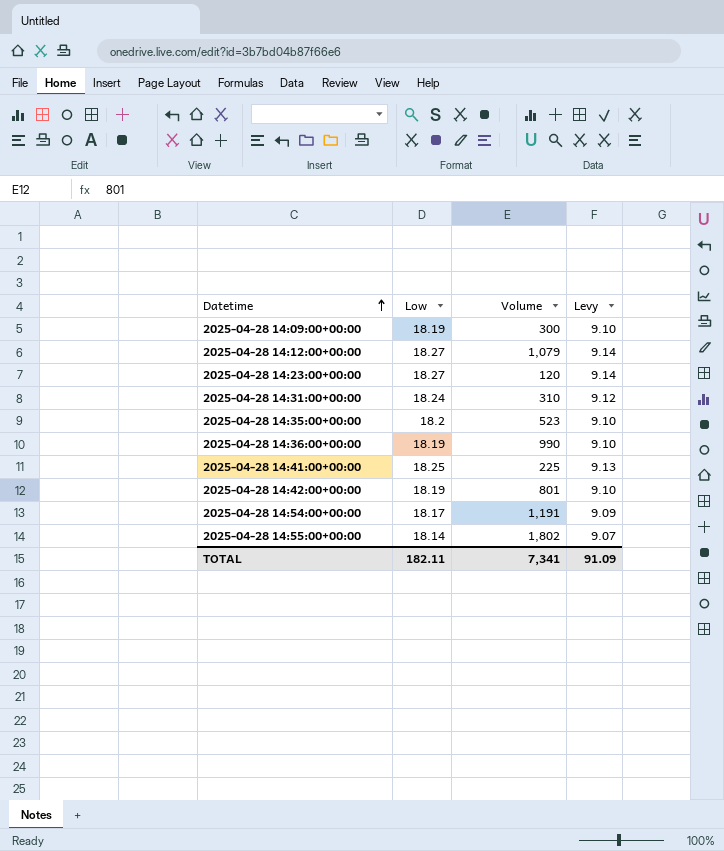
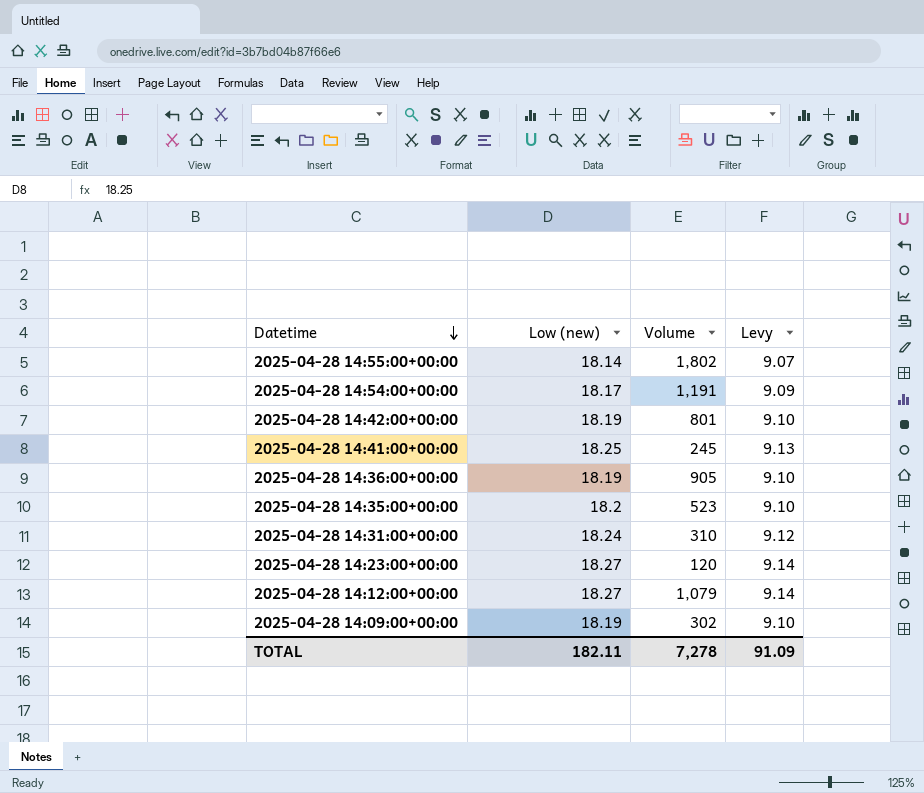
row order: Datetime ascending -> Datetime descending
column name: Low -> Low (new)
2025-04-28 14:41:00+00:00 | Volume: 225 -> 245
2025-04-28 14:36:00+00:00 | Volume: 990 -> 905
2025-04-28 14:09:00+00:00 | Volume: 300 -> 302
TOTAL | Volume: 7,341 -> 7,278

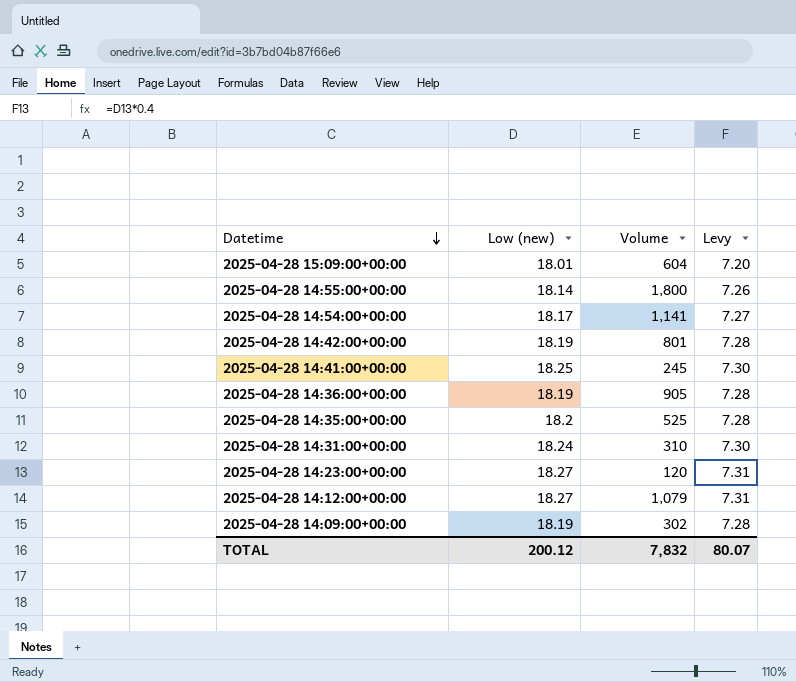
column Levy | formula: [Low (new)] * 0.5 -> [Low (new)] * 0.4
row 2025-04-28 15:09:00+00:00: none -> 18.01 | 604 | 7.20
2025-04-28 14:55:00+00:00 | Volume: 1,802 -> 1,800
2025-04-28 14:54:00+00:00 | Volume: 1,191 -> 1,141
2025-04-28 14:35:00+00:00 | Volume: 523 -> 525
TOTAL | Low (new): 182.11 -> 200.12
TOTAL | Volume: 7,278 -> 7,832
TOTAL | Levy: 91.09 -> 80.07

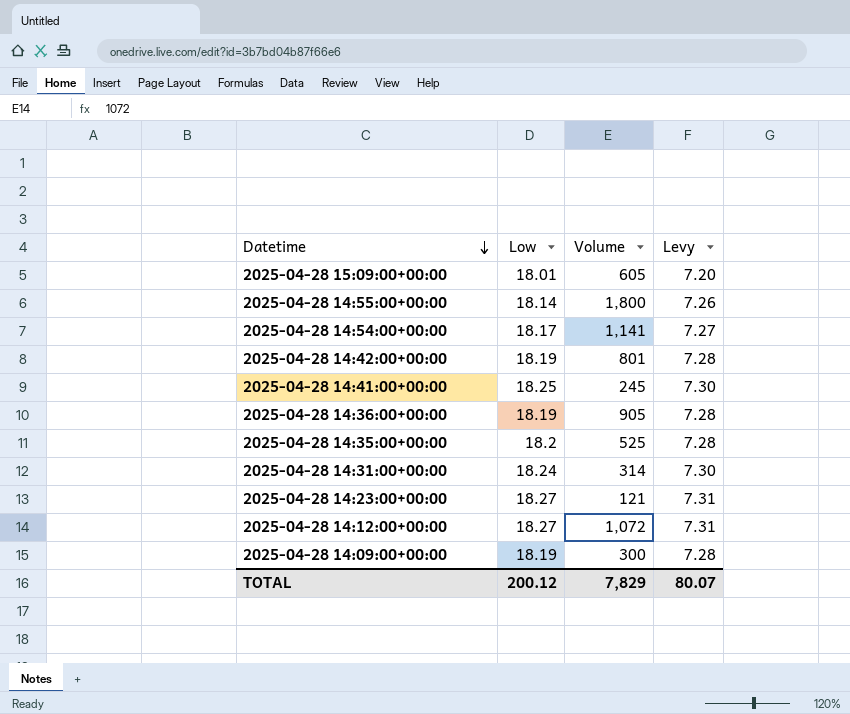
column name: Low (new) -> Low
2025-04-28 15:09:00+00:00 | Volume: 604 -> 605
2025-04-28 14:31:00+00:00 | Volume: 310 -> 314
2025-04-28 14:23:00+00:00 | Volume: 120 -> 121
2025-04-28 14:12:00+00:00 | Volume: 1,079 -> 1,072
2025-04-28 14:09:00+00:00 | Volume: 302 -> 300
TOTAL | Volume: 7,832 -> 7,829

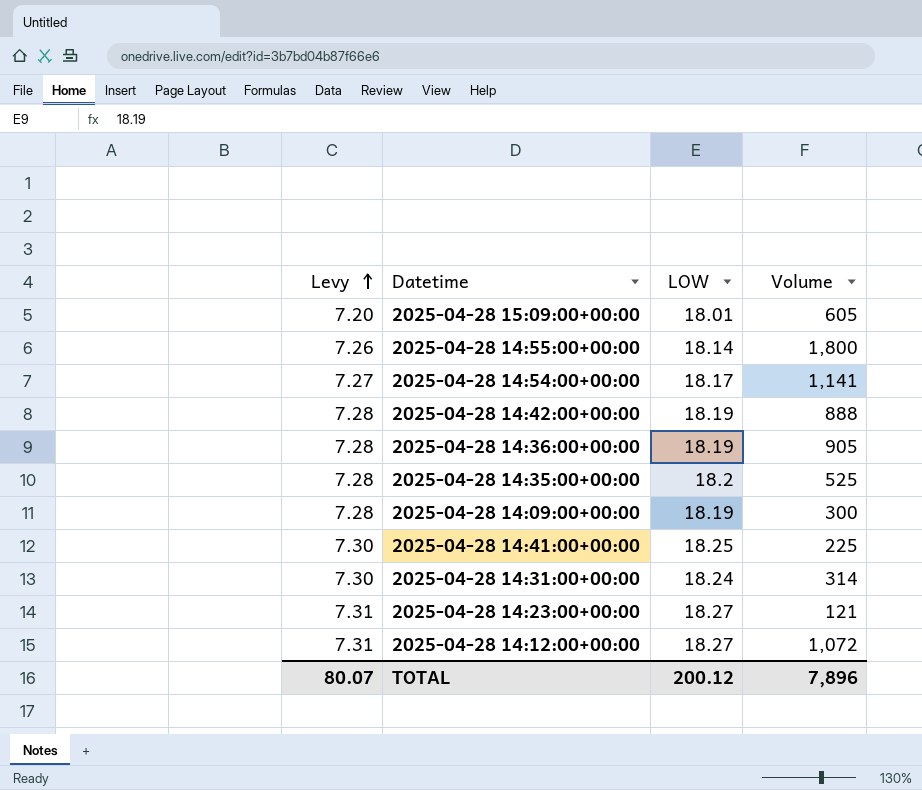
row order: Datetime descending -> Levy ascending
column Levy | position: 4 -> 1
column name: Low -> LOW
2025-04-28 14:42:00+00:00 | Volume: 801 -> 888
2025-04-28 14:41:00+00:00 | Volume: 245 -> 225
TOTAL | Volume: 7,829 -> 7,896

